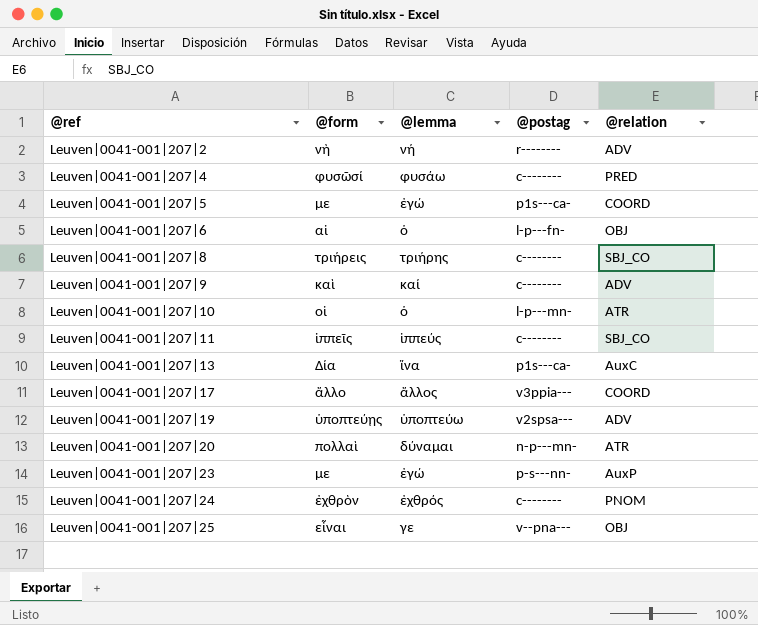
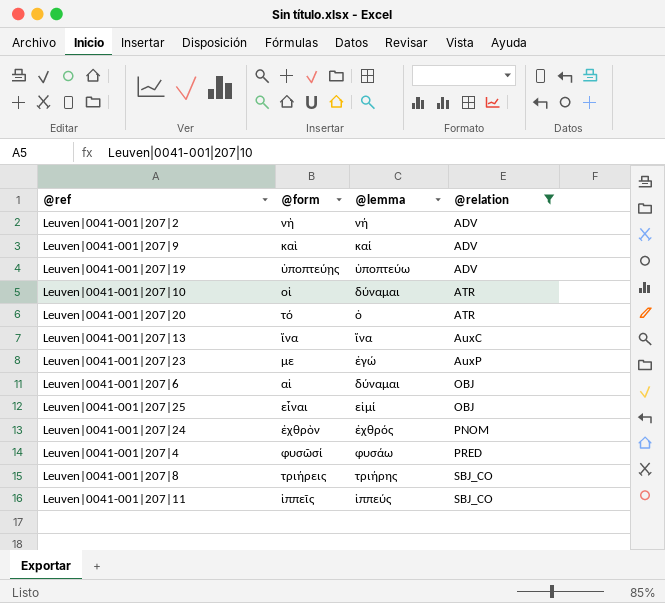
filter: none -> @relation != COORD
row order: @ref ascending -> @relation ascending
column @postag | position: 4 -> none
Leuven|0041-001|207|10 | @lemma: ὁ -> δύναμαι
Leuven|0041-001|207|20 | @form: πολλαὶ -> τό
Leuven|0041-001|207|20 | @lemma: δύναμαι -> ὁ
Leuven|0041-001|207|13 | @form: Δία -> ἵνα
Leuven|0041-001|207|6 | @lemma: ὁ -> δύναμαι
Leuven|0041-001|207|25 | @lemma: γε -> εἰμί

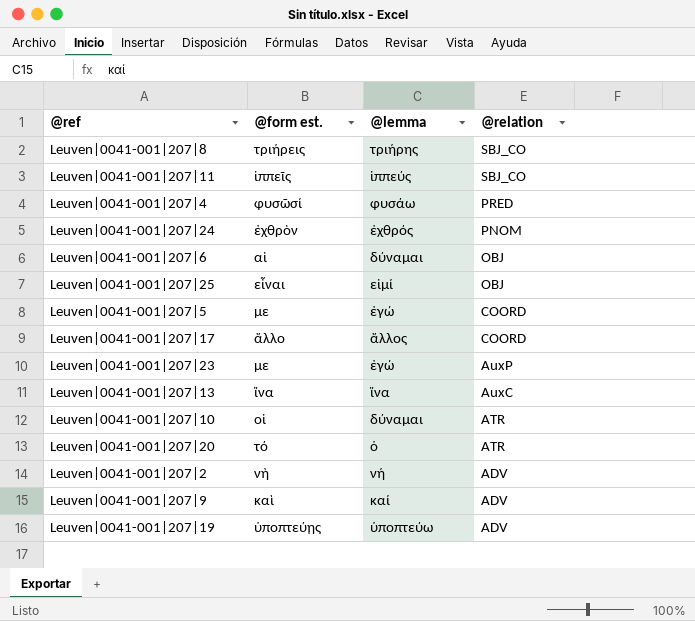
filter: @relation != COORD -> none
row order: @relation ascending -> @relation descending
column name: @form -> @form est.

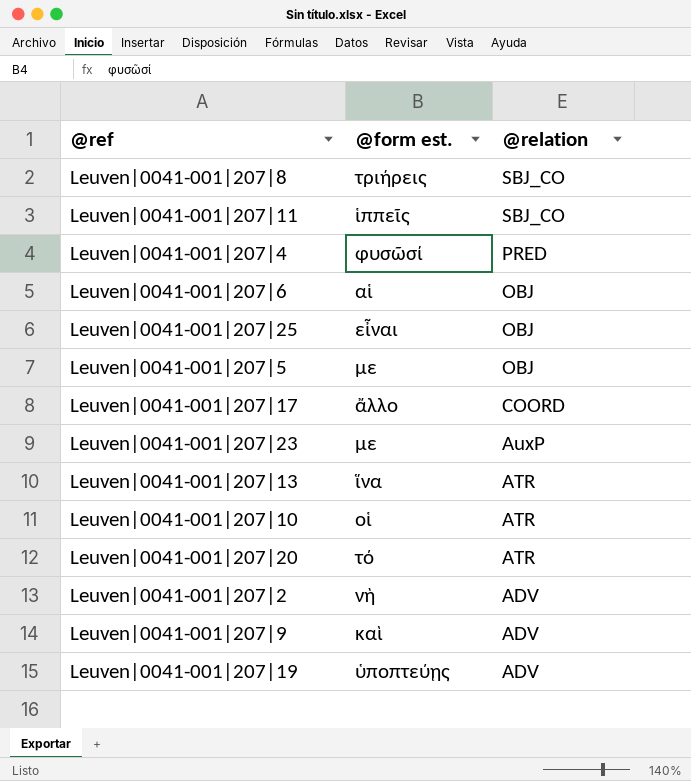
column @lemma | position: 3 -> none
row Leuven|0041-001|207|24: ἐχθρὸν | ἐχθρός | PNOM -> none
Leuven|0041-001|207|5 | @relation: COORD -> OBJ
Leuven|0041-001|207|13 | @relation: AuxC -> ATR

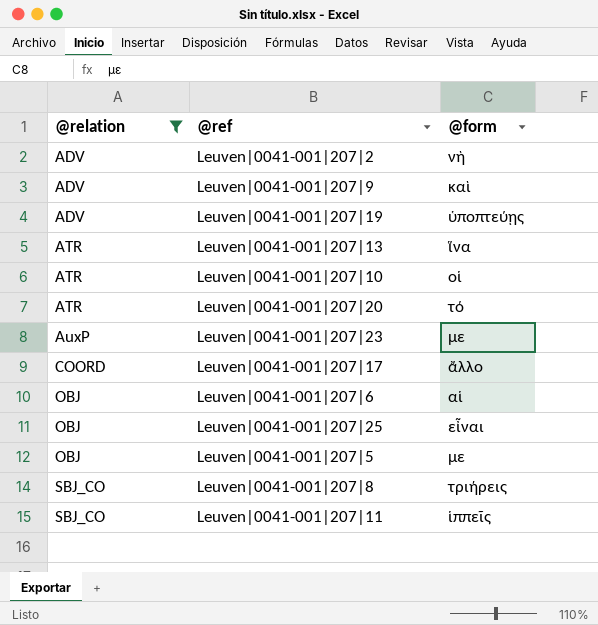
filter: none -> @relation != PRED
row order: @relation descending -> @relation ascending
column @relation | position: 3 -> 1
column name: @form est. -> @form

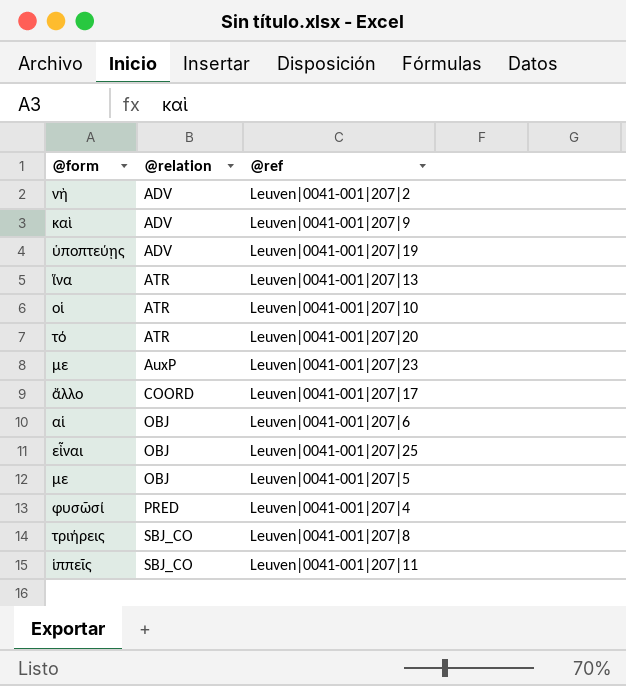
filter: @relation != PRED -> none
column @form | position: 3 -> 1

